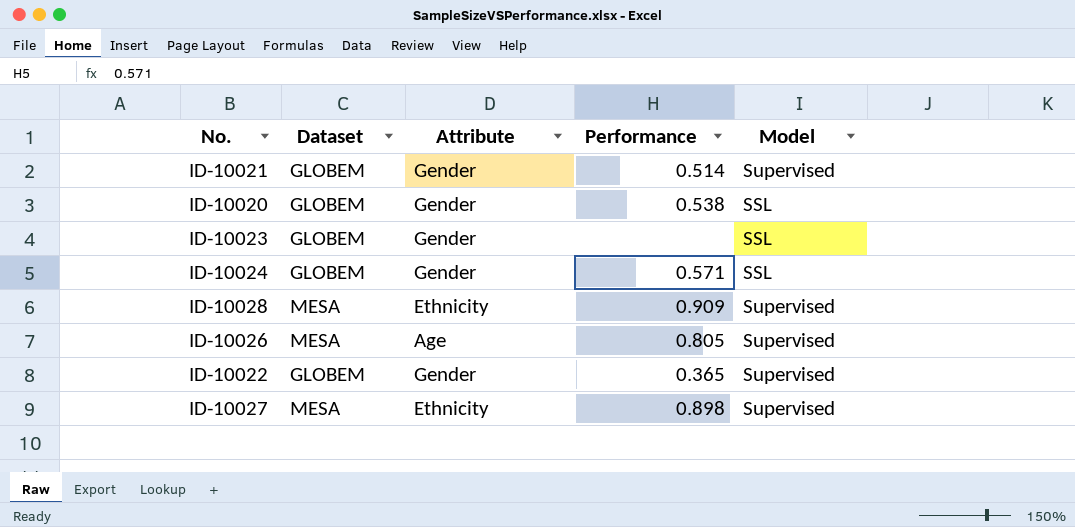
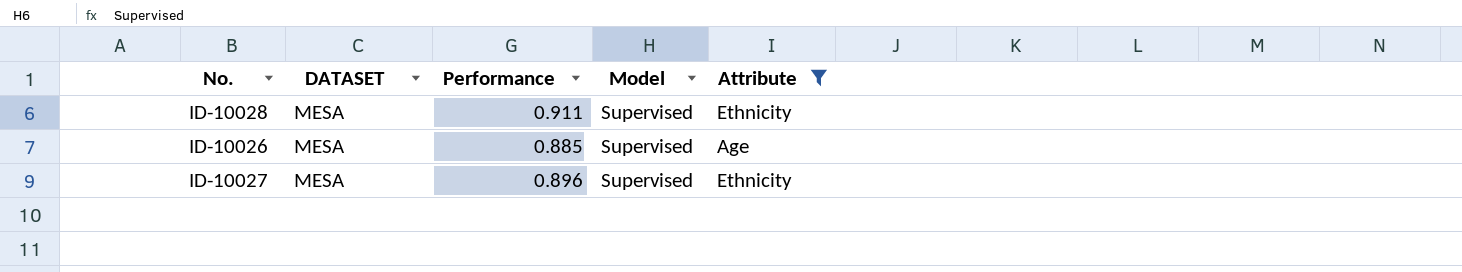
filter: none -> Attribute != Gender
column name: Dataset -> DATASET
column Attribute | position: 3 -> 5
ID-10028 | Performance: 0.909 -> 0.911
ID-10026 | Performance: 0.805 -> 0.885
ID-10027 | Performance: 0.898 -> 0.896

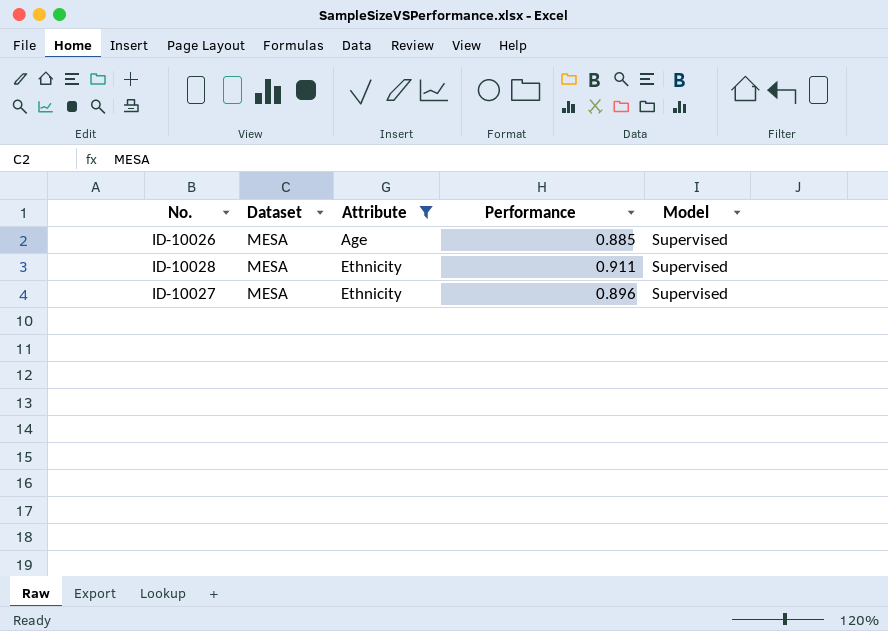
row order: none -> Attribute ascending
column name: DATASET -> Dataset
column Attribute | position: 5 -> 3

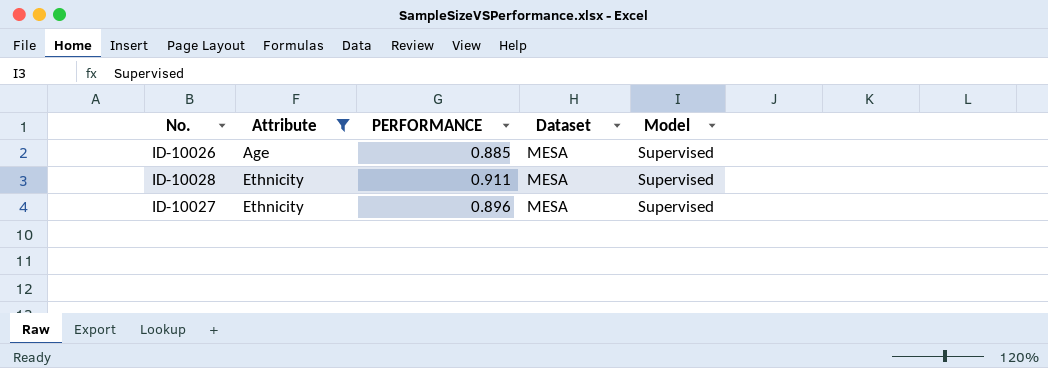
column name: Performance -> PERFORMANCE
column Dataset | position: 2 -> 4

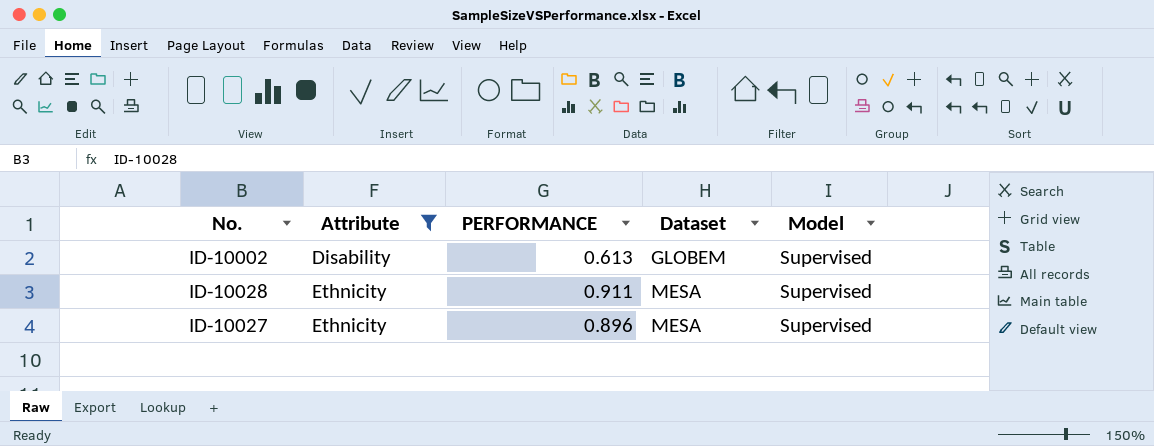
row ID-10026: Age | 0.885 | MESA | Supervised -> none
row ID-10002: none -> Disability | 0.613 | GLOBEM | Supervised

